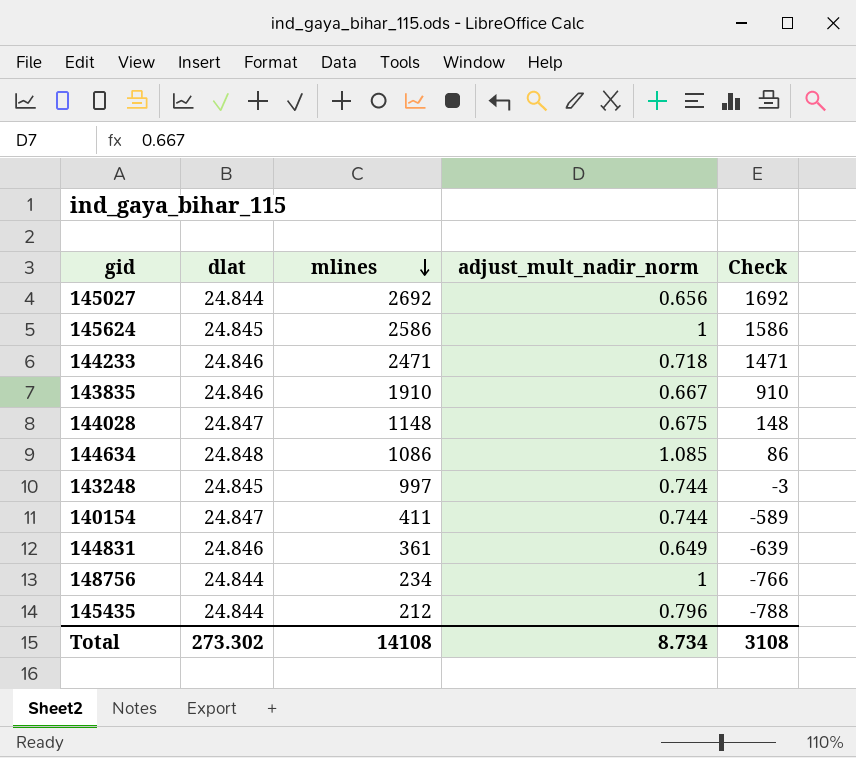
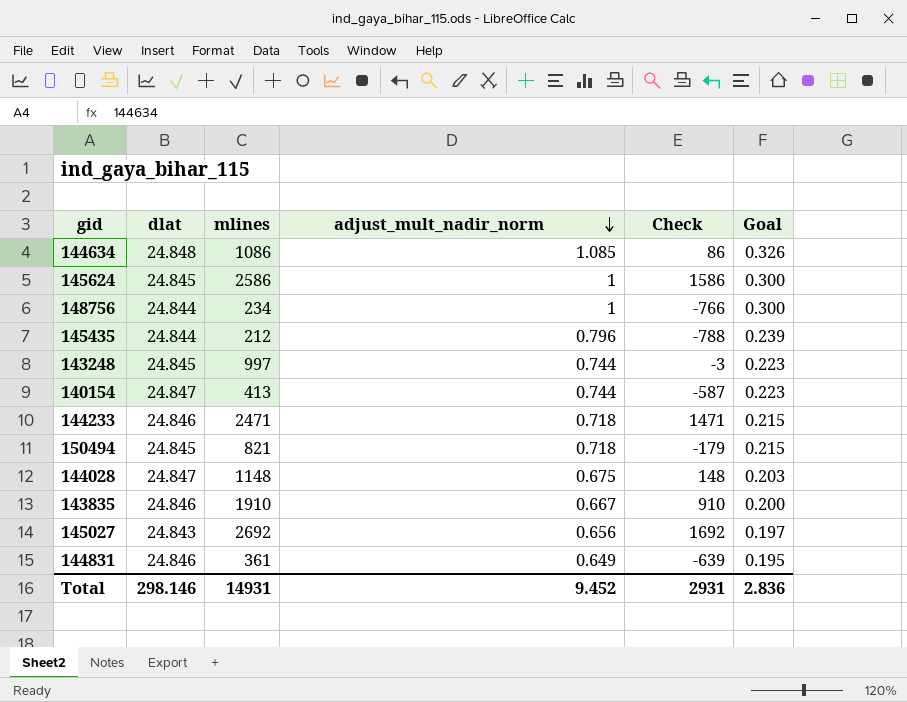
row order: mlines descending -> adjust_mult_nadir_norm descending
column Goal | formula: none -> [adjust_mult_nadir_norm] * 0.3
140154 | mlines: 411 -> 413
140154 | Check: -589 -> -587
row 150494: none -> 24.845 | 821 | 0.718 | -179 | 0.215
145027 | dlat: 24.844 -> 24.843
Total | dlat: 273.302 -> 298.146
Total | mlines: 14108 -> 14931
Total | adjust_mult_nadir_norm: 8.734 -> 9.452
Total | Check: 3108 -> 2931

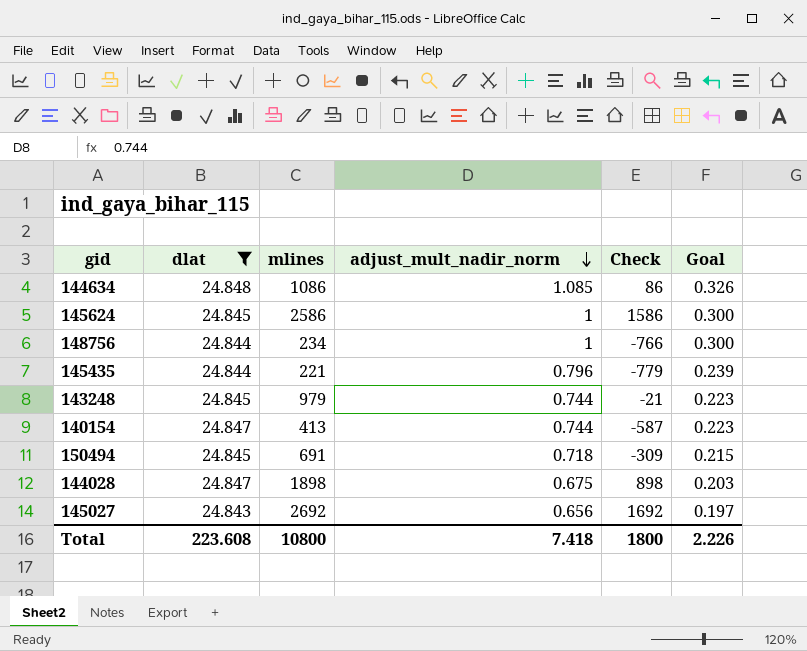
filter: none -> dlat != 24.846
145435 | mlines: 212 -> 221
145435 | Check: -788 -> -779
143248 | mlines: 997 -> 979
143248 | Check: -3 -> -21
150494 | mlines: 821 -> 691
150494 | Check: -179 -> -309
144028 | mlines: 1148 -> 1898
144028 | Check: 148 -> 898
Total | dlat: 298.146 -> 223.608
Total | mlines: 14931 -> 10800
Total | adjust_mult_nadir_norm: 9.452 -> 7.418
Total | Check: 2931 -> 1800
Total | Goal: 2.836 -> 2.226

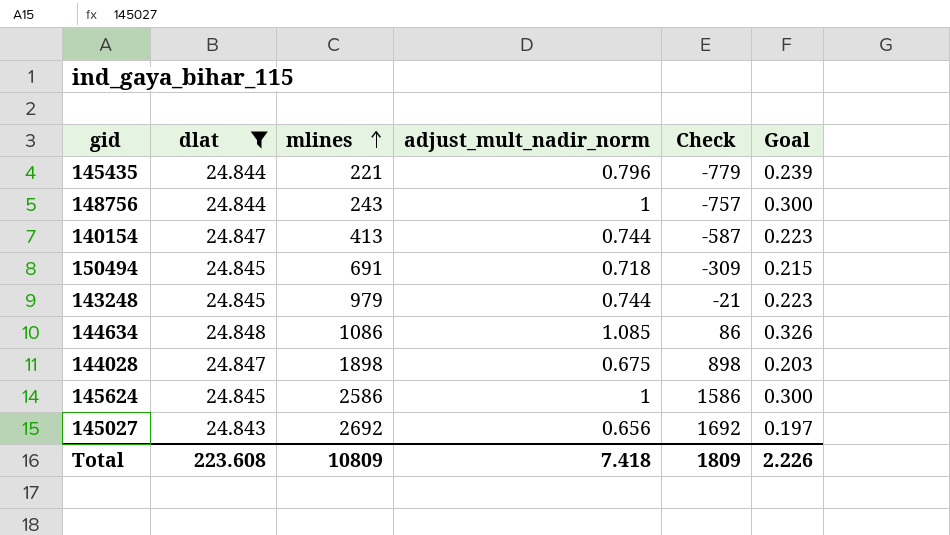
row order: adjust_mult_nadir_norm descending -> mlines ascending
148756 | mlines: 234 -> 243
148756 | Check: -766 -> -757
Total | mlines: 10800 -> 10809
Total | Check: 1800 -> 1809

